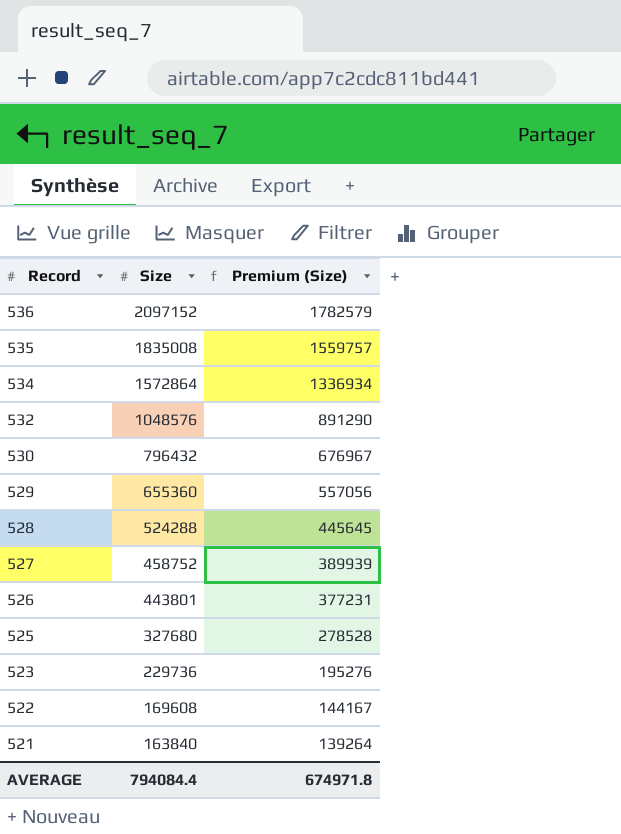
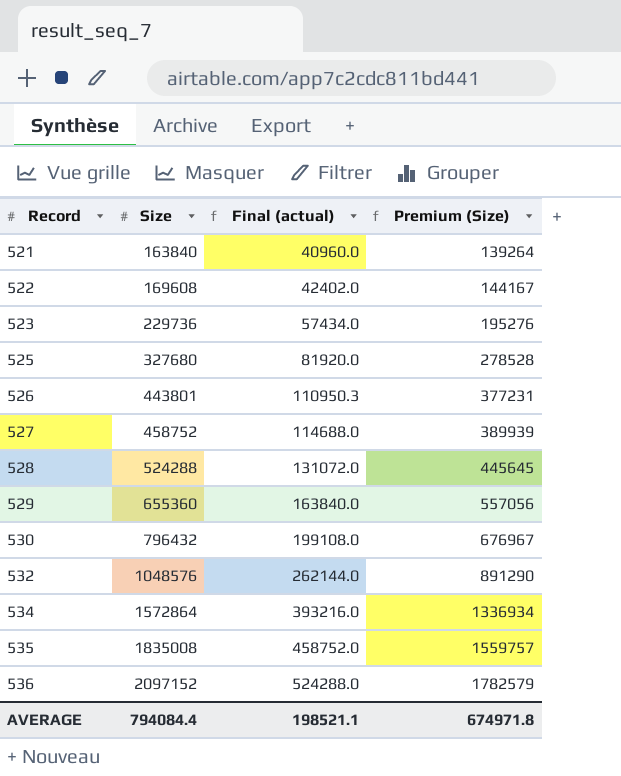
row order: Record descending -> Record ascending
column Final (actual) | formula: none -> [Size] * 0.25

